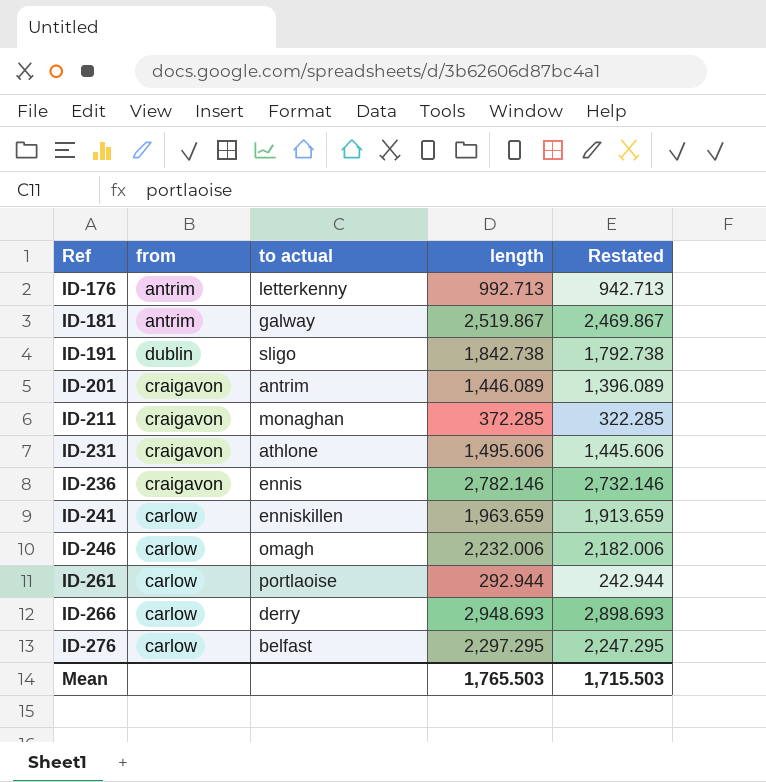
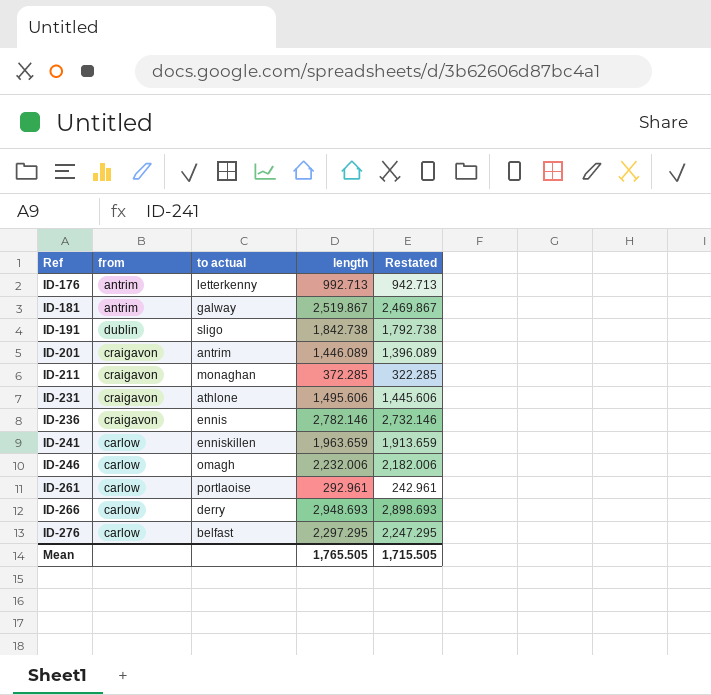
ID-261 | length: 292.944 -> 292.961
ID-261 | Restated: 242.944 -> 242.961
Mean | length: 1,765.503 -> 1,765.505
Mean | Restated: 1,715.503 -> 1,715.505

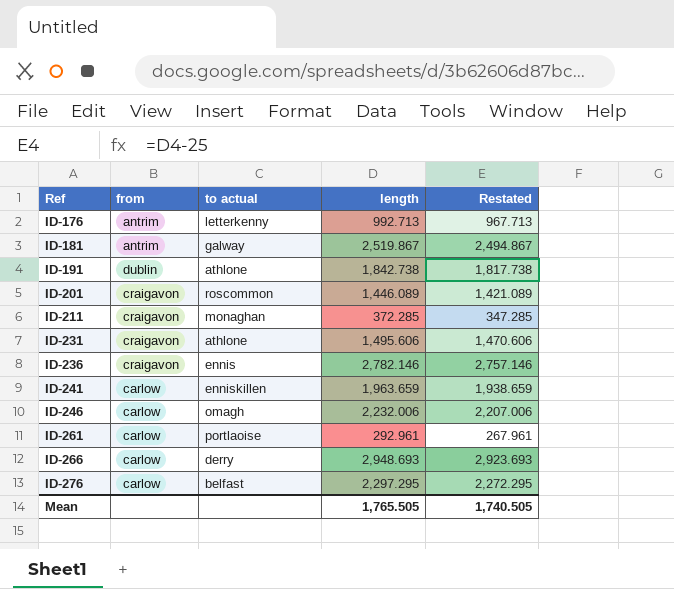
column Restated | formula: [length] - 50 -> [length] - 25
ID-191 | to actual: sligo -> athlone
ID-201 | to actual: antrim -> roscommon
Mean | Restated: 1,715.505 -> 1,740.505

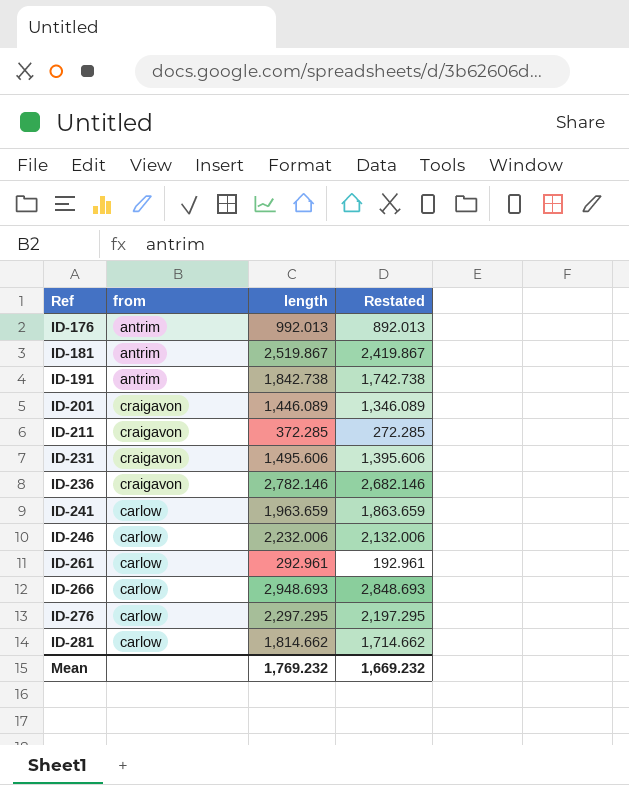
column to actual | position: 3 -> none
column Restated | formula: [length] - 25 -> [length] - 100
ID-176 | length: 992.713 -> 992.013
ID-191 | from: dublin -> antrim
row ID-281: none -> carlow | 1,814.662 | 1,714.662
Mean | length: 1,765.505 -> 1,769.232
Mean | Restated: 1,740.505 -> 1,669.232

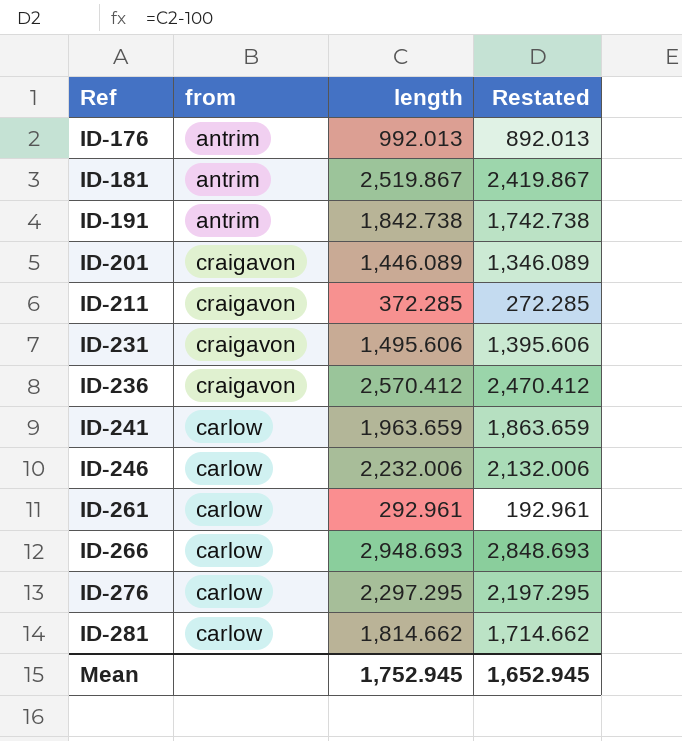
ID-236 | length: 2,782.146 -> 2,570.412
ID-236 | Restated: 2,682.146 -> 2,470.412
Mean | length: 1,769.232 -> 1,752.945
Mean | Restated: 1,669.232 -> 1,652.945

